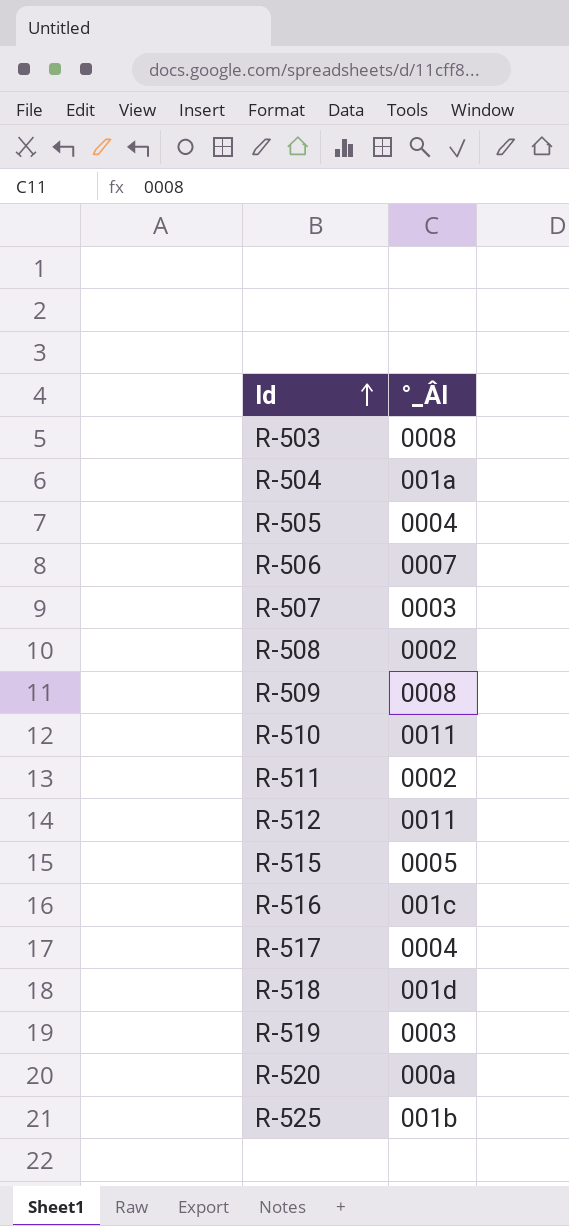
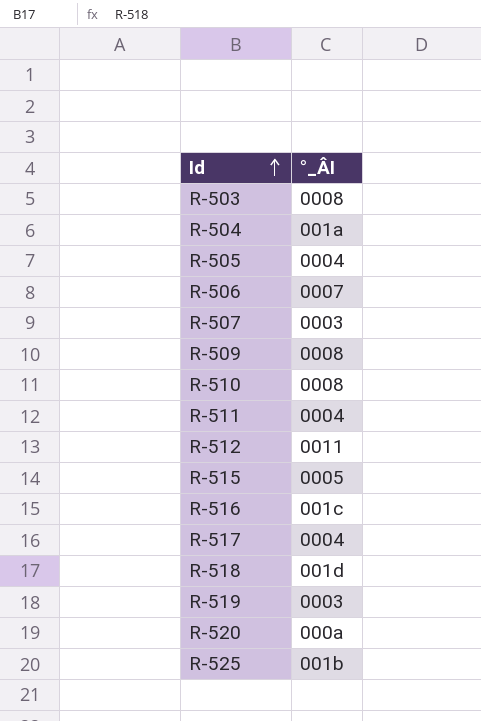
row R-508: 0002 -> none
R-510 | °_ÂI: 0011 -> 0008
R-511 | °_ÂI: 0002 -> 0004

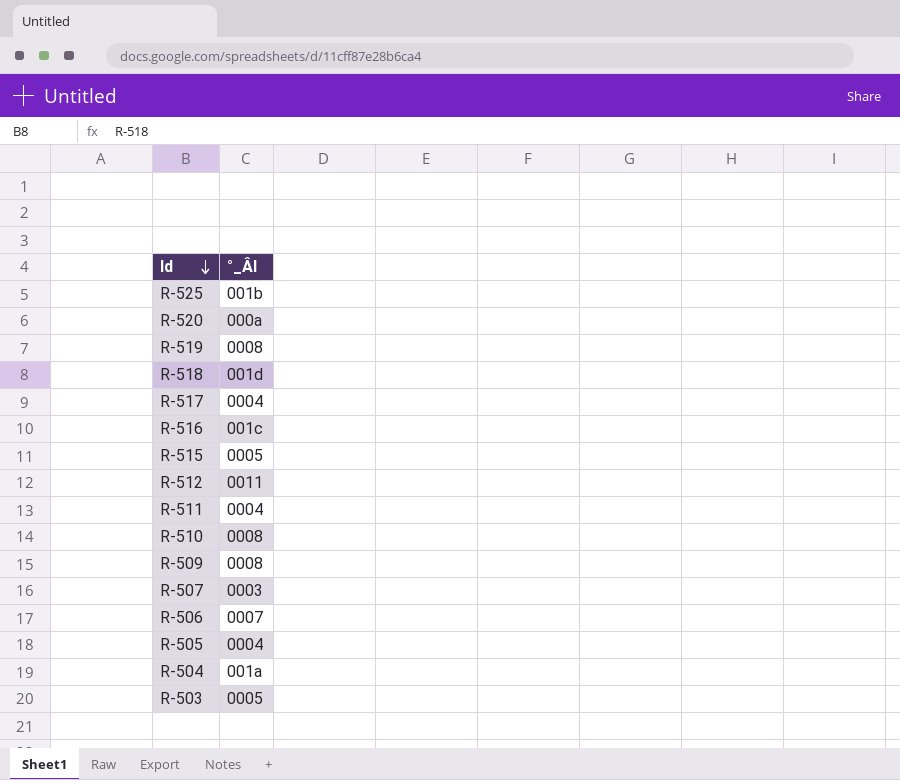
row order: Id ascending -> Id descending
R-519 | °_ÂI: 0003 -> 0008
R-503 | °_ÂI: 0008 -> 0005

